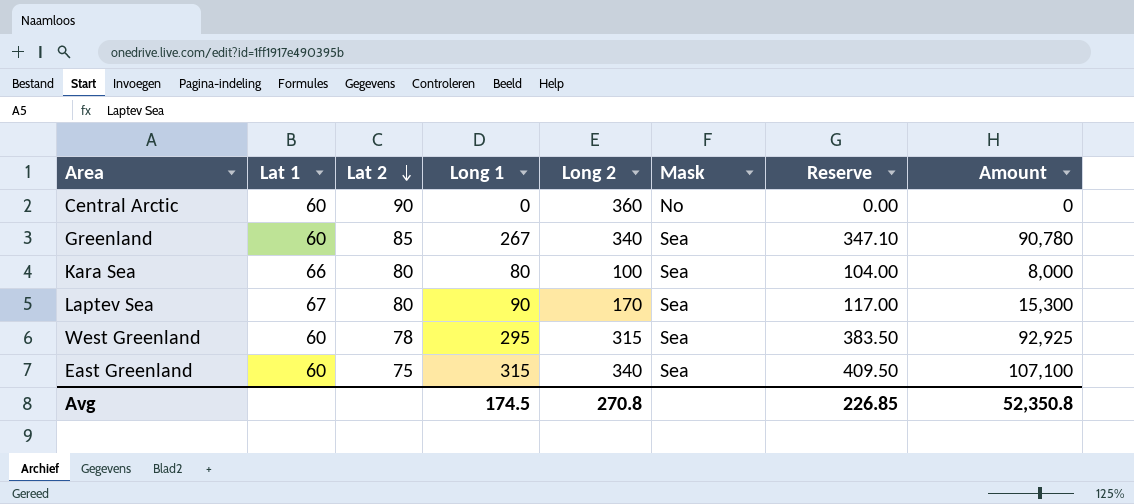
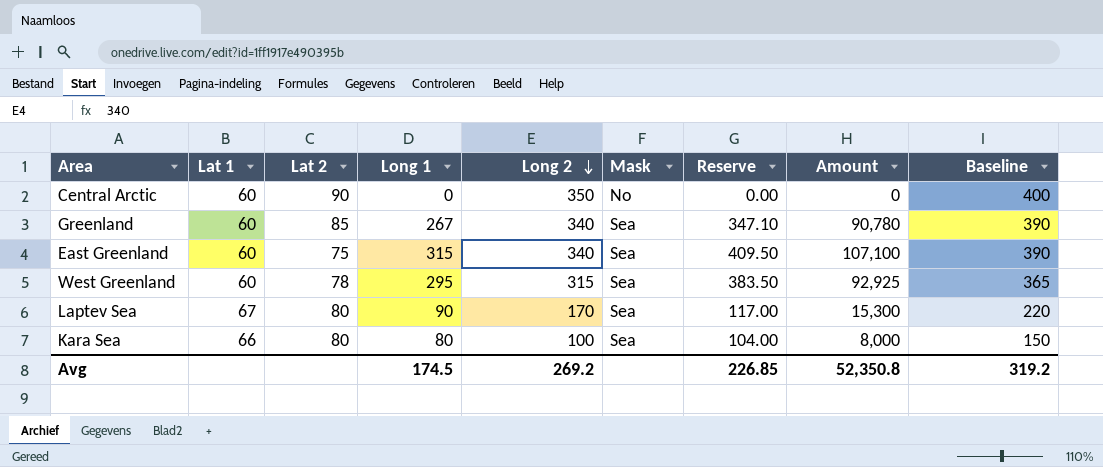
row order: Lat 2 descending -> Long 2 descending
column Baseline | formula: none -> [Long 2] + 50
Central Arctic | Long 2: 360 -> 350
Avg | Long 2: 270.8 -> 269.2

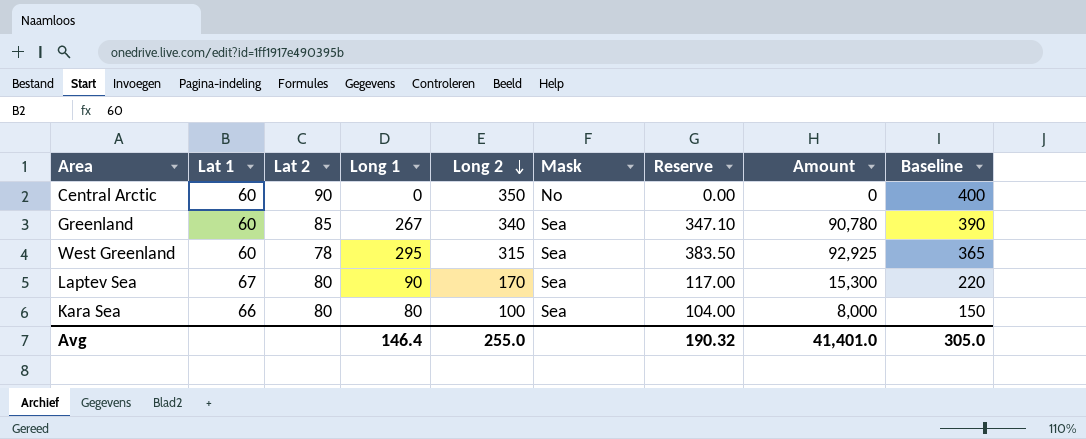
row East Greenland: 60 | 75 | 315 | 340 | Sea | 409.50 | 107,100 | 390 -> none
Avg | Long 1: 174.5 -> 146.4
Avg | Long 2: 269.2 -> 255.0
Avg | Reserve: 226.85 -> 190.32
Avg | Amount: 52,350.8 -> 41,401.0
Avg | Baseline: 319.2 -> 305.0

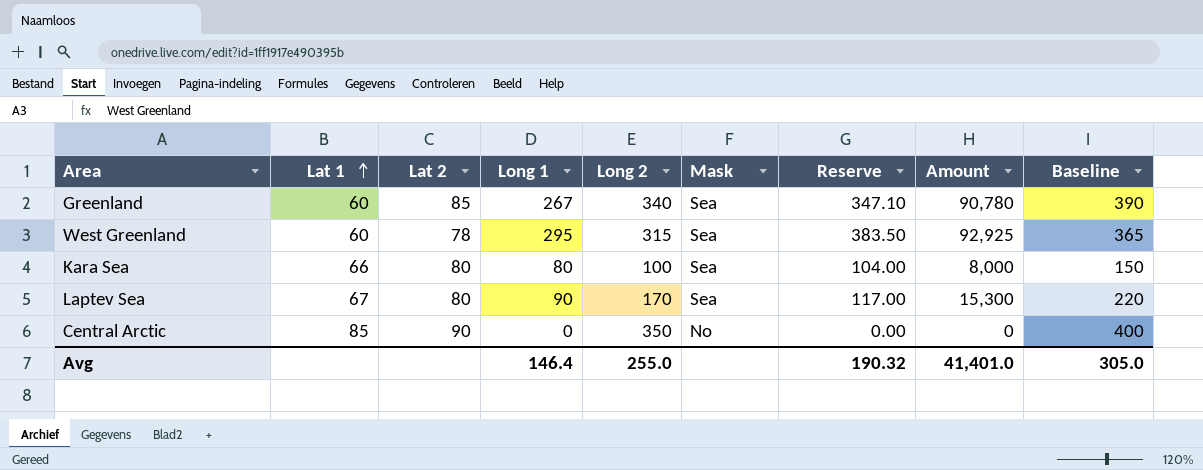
row order: Long 2 descending -> Lat 1 ascending
Central Arctic | Lat 1: 60 -> 85

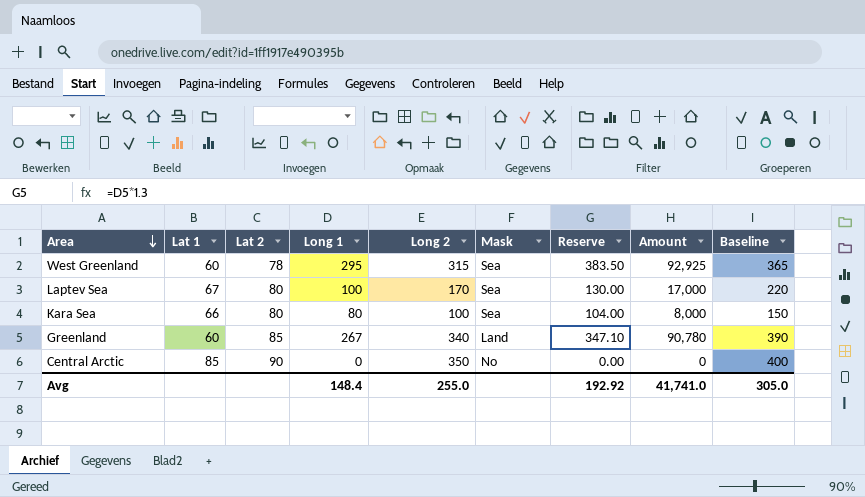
row order: Lat 1 ascending -> Area descending
Laptev Sea | Long 1: 90 -> 100
Laptev Sea | Reserve: 117.00 -> 130.00
Laptev Sea | Amount: 15,300 -> 17,000
Greenland | Mask: Sea -> Land
Avg | Long 1: 146.4 -> 148.4
Avg | Reserve: 190.32 -> 192.92
Avg | Amount: 41,401.0 -> 41,741.0

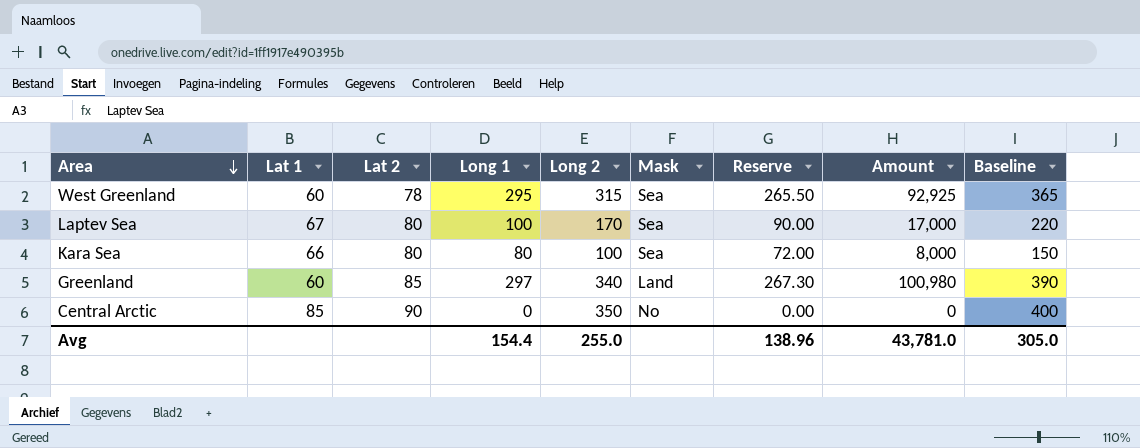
column Reserve | formula: [Long 1] * 1.3 -> [Long 1] * 0.9
Greenland | Long 1: 267 -> 297
Greenland | Amount: 90,780 -> 100,980
Avg | Long 1: 148.4 -> 154.4
Avg | Reserve: 192.92 -> 138.96
Avg | Amount: 41,741.0 -> 43,781.0

